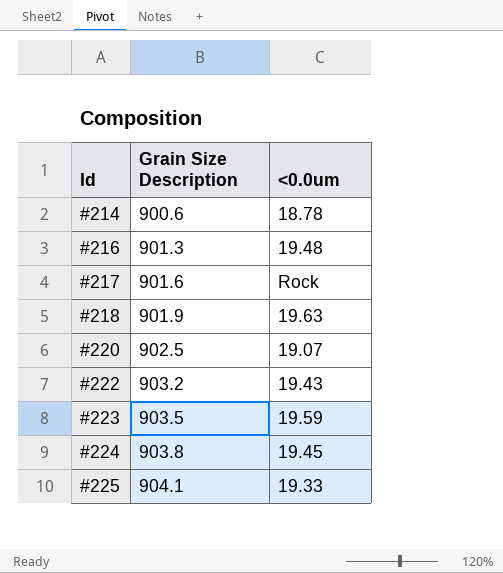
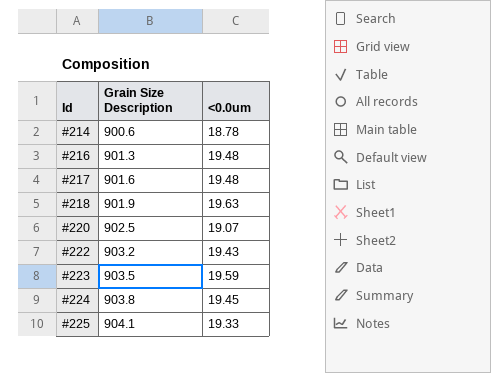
#217 | <0.0um: Rock -> 19.48

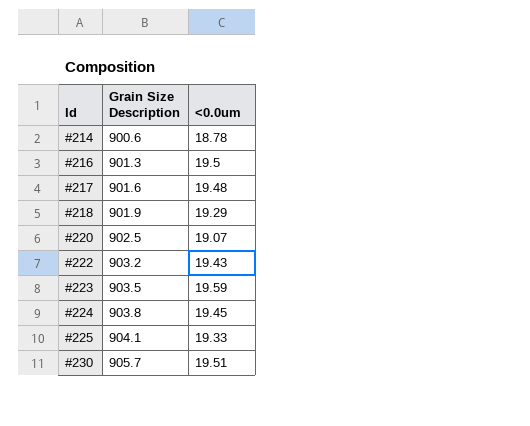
#216 | <0.0um: 19.48 -> 19.5
#218 | <0.0um: 19.63 -> 19.29
row #230: none -> 905.7 | 19.51

